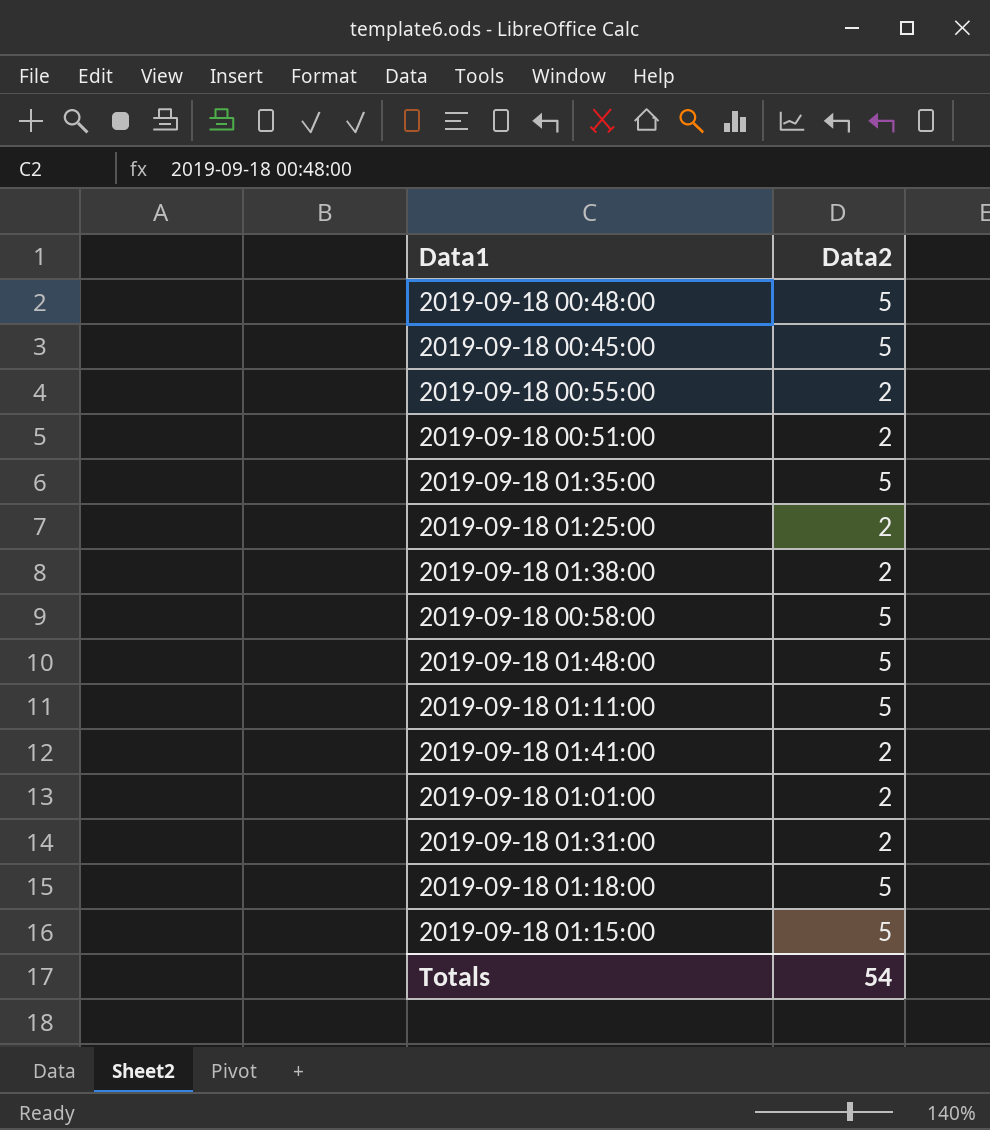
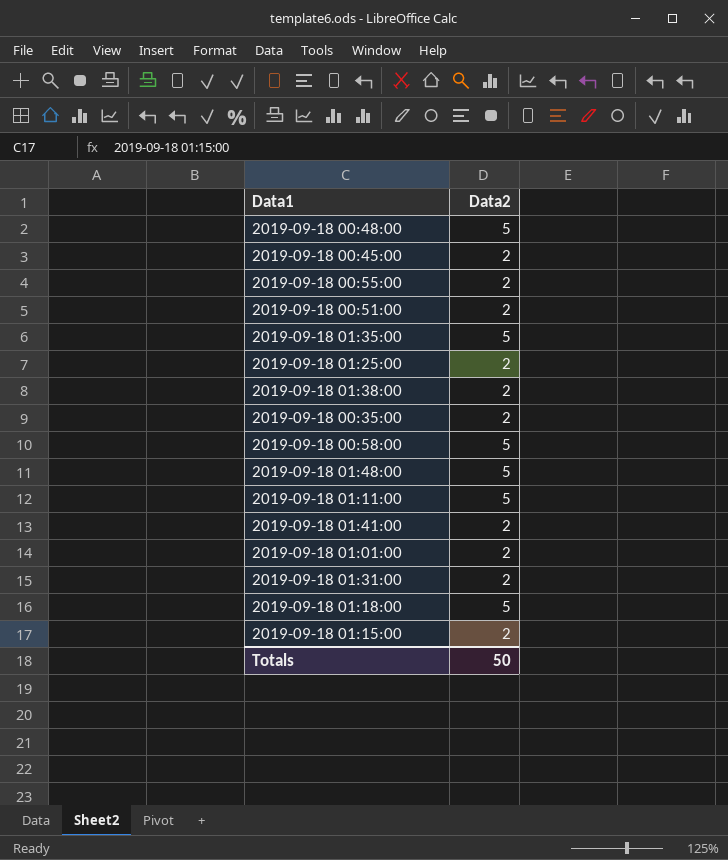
2019-09-18 00:45:00 | Data2: 5 -> 2
row 2019-09-18 00:35:00: none -> 2
2019-09-18 01:15:00 | Data2: 5 -> 2
Totals | Data2: 54 -> 50

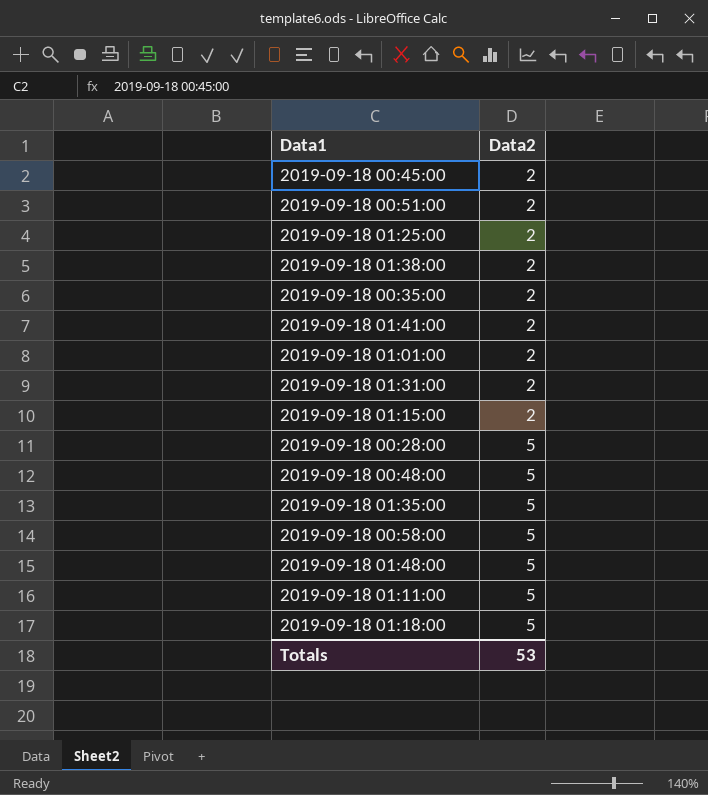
row order: none -> Data2 ascending
row 2019-09-18 00:55:00: 2 -> none
row 2019-09-18 00:28:00: none -> 5
Totals | Data2: 50 -> 53

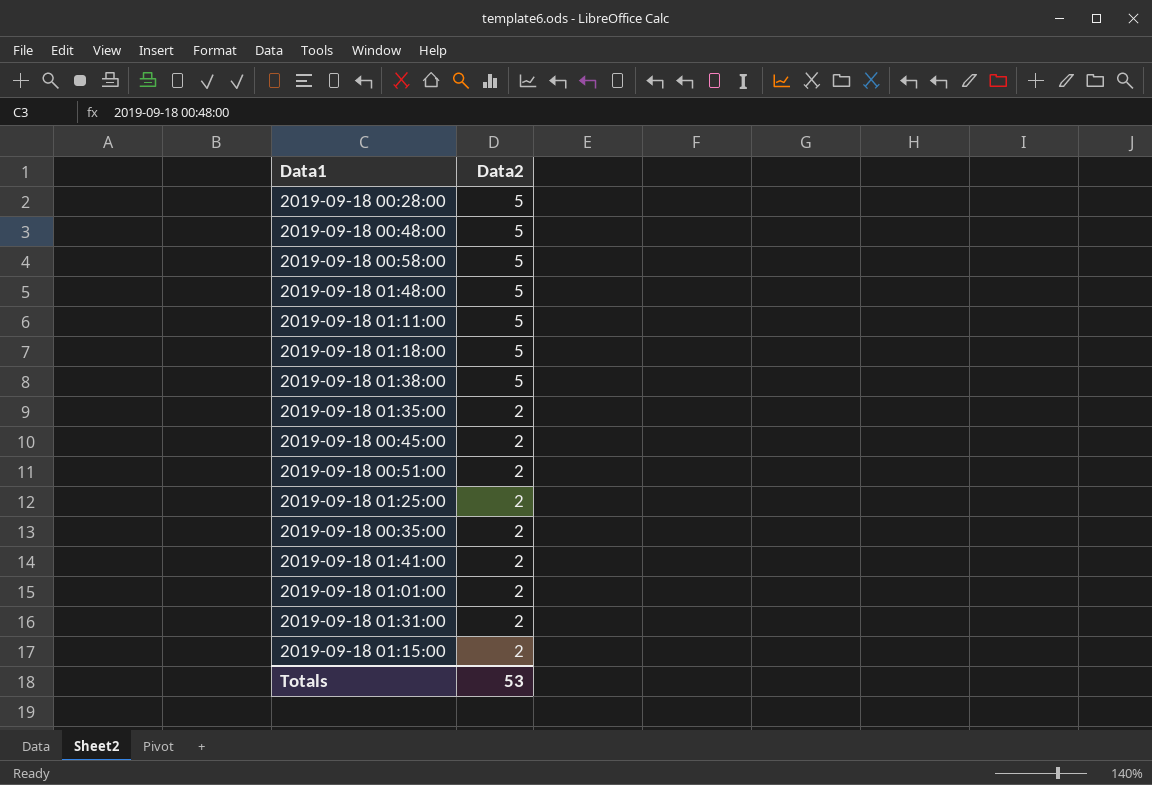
row order: Data2 ascending -> Data2 descending
2019-09-18 01:38:00 | Data2: 2 -> 5
2019-09-18 01:35:00 | Data2: 5 -> 2

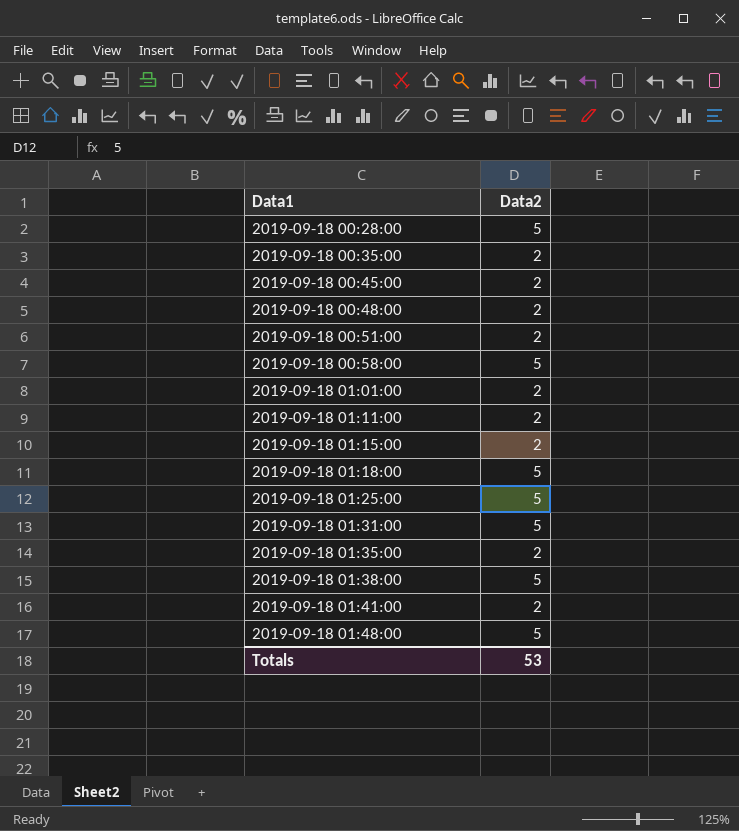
row order: Data2 descending -> Data1 ascending
2019-09-18 00:48:00 | Data2: 5 -> 2
2019-09-18 01:11:00 | Data2: 5 -> 2
2019-09-18 01:25:00 | Data2: 2 -> 5
2019-09-18 01:31:00 | Data2: 2 -> 5

